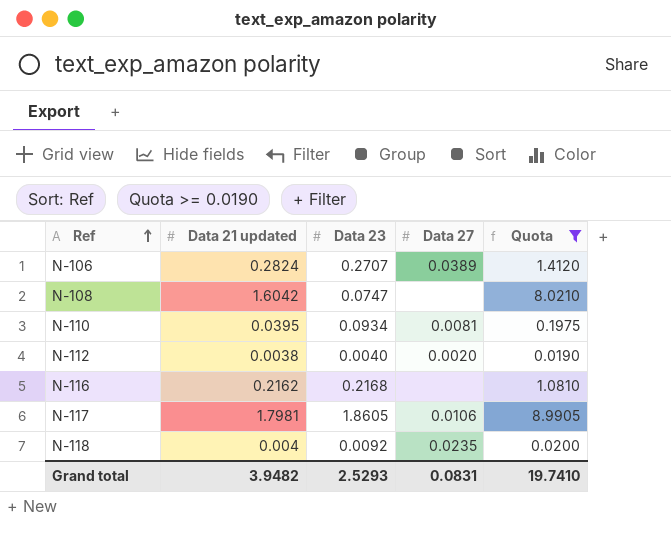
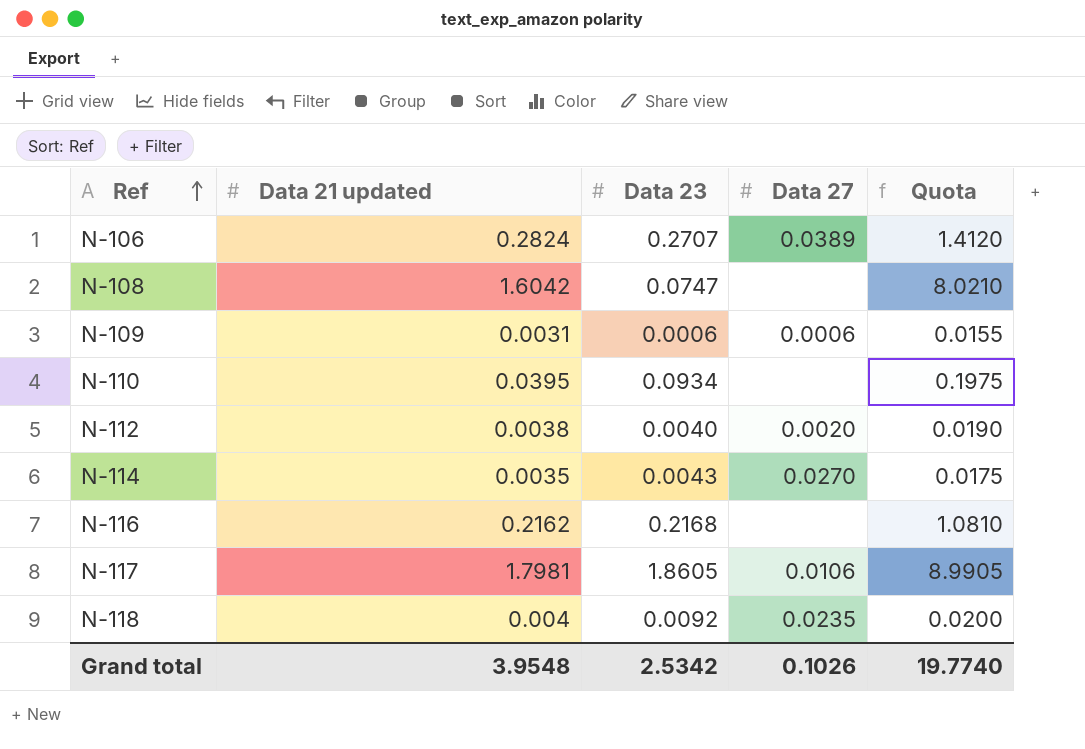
filter: Quota >= 0.0190 -> none
N-110 | Data 27: 0.0081 -> none
Grand total | Data 21 updated: 3.9482 -> 3.9548
Grand total | Data 23: 2.5293 -> 2.5342
Grand total | Data 27: 0.0831 -> 0.1026
Grand total | Quota: 19.7410 -> 19.7740

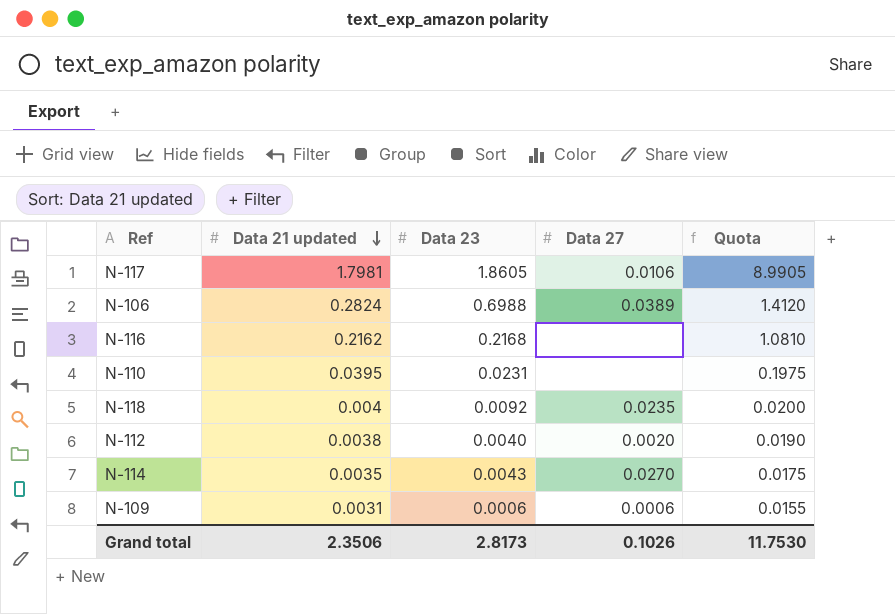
row order: Ref ascending -> Data 21 updated descending
row N-108: 1.6042 | 0.0747 | none | 8.0210 -> none
N-106 | Data 23: 0.2707 -> 0.6988
N-110 | Data 23: 0.0934 -> 0.0231
Grand total | Data 21 updated: 3.9548 -> 2.3506
Grand total | Data 23: 2.5342 -> 2.8173
Grand total | Quota: 19.7740 -> 11.7530

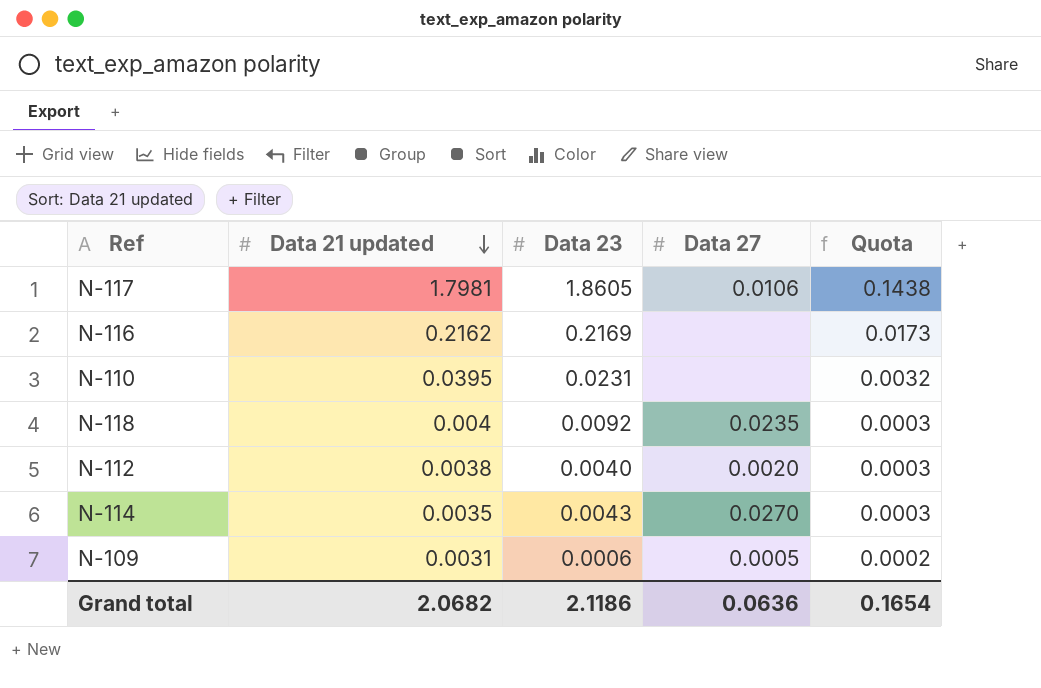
column Quota | formula: [Data 21 updated] * 5 -> [Data 21 updated] * 0.08
row N-106: 0.2824 | 0.6988 | 0.0389 | 1.4120 -> none
N-116 | Data 23: 0.2168 -> 0.2169
N-109 | Data 27: 0.0006 -> 0.0005
Grand total | Data 21 updated: 2.3506 -> 2.0682
Grand total | Data 23: 2.8173 -> 2.1186
Grand total | Data 27: 0.1026 -> 0.0636
Grand total | Quota: 11.7530 -> 0.1654

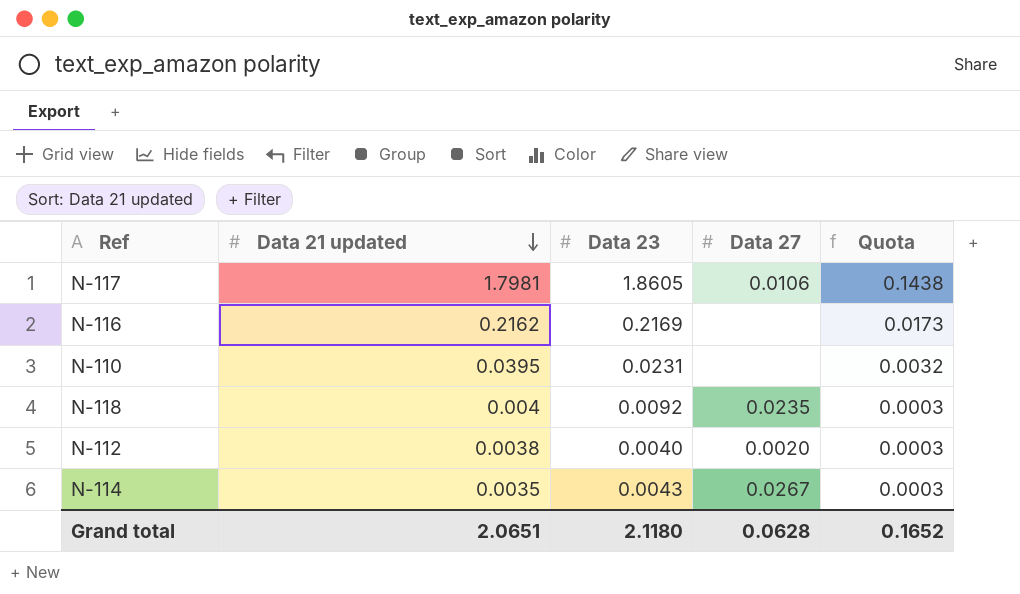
row N-109: 0.0031 | 0.0006 | 0.0005 | 0.0002 -> none
N-114 | Data 27: 0.0270 -> 0.0267
Grand total | Data 21 updated: 2.0682 -> 2.0651
Grand total | Data 23: 2.1186 -> 2.1180
Grand total | Data 27: 0.0636 -> 0.0628
Grand total | Quota: 0.1654 -> 0.1652

